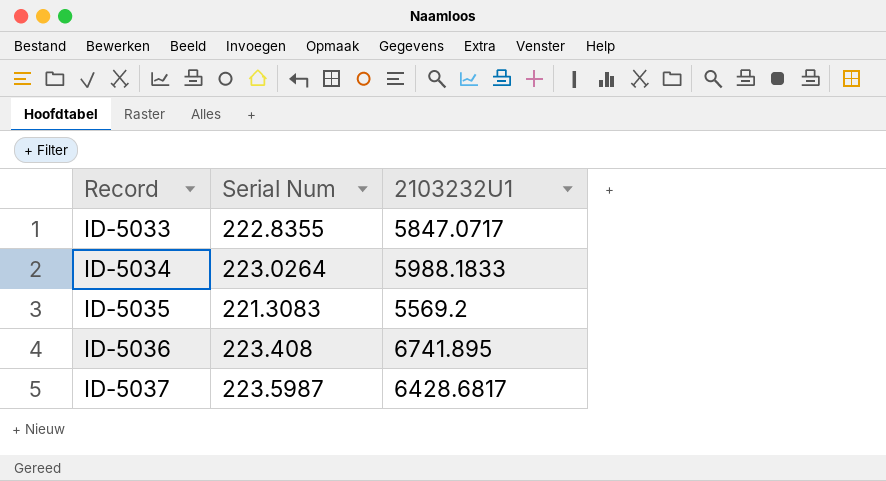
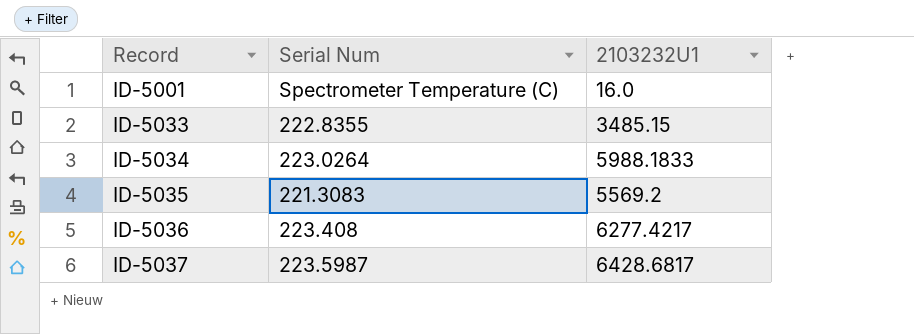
row ID-5001: none -> Spectrometer Temperature (C) | 16.0
ID-5033 | 2103232U1: 5847.0717 -> 3485.15
ID-5036 | 2103232U1: 6741.895 -> 6277.4217

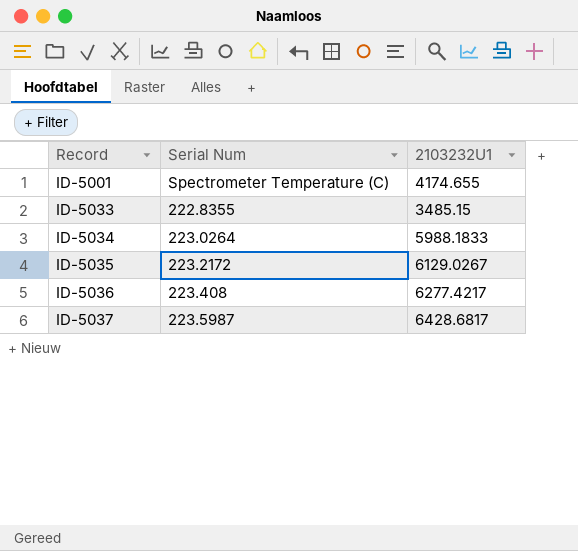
ID-5001 | 2103232U1: 16.0 -> 4174.655
ID-5035 | Serial Num: 221.3083 -> 223.2172
ID-5035 | 2103232U1: 5569.2 -> 6129.0267

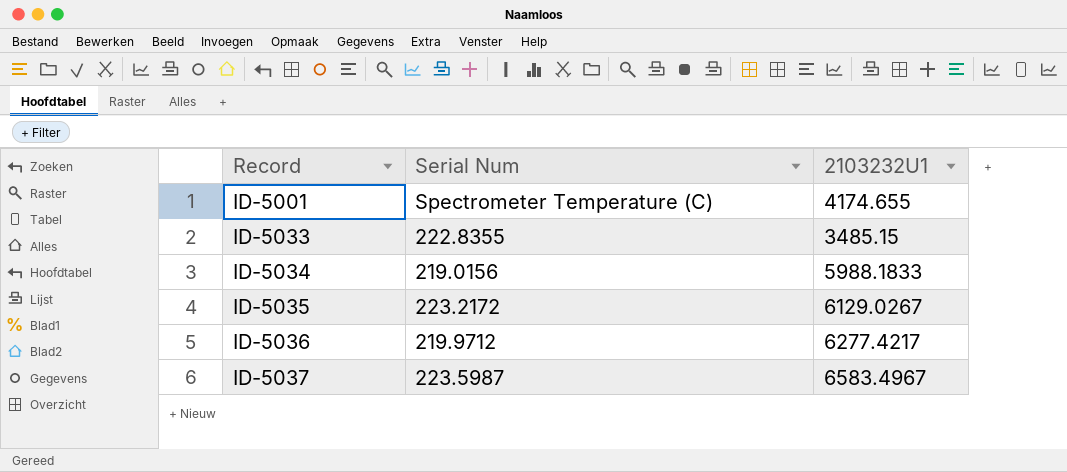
ID-5034 | Serial Num: 223.0264 -> 219.0156
ID-5036 | Serial Num: 223.408 -> 219.9712
ID-5037 | 2103232U1: 6428.6817 -> 6583.4967

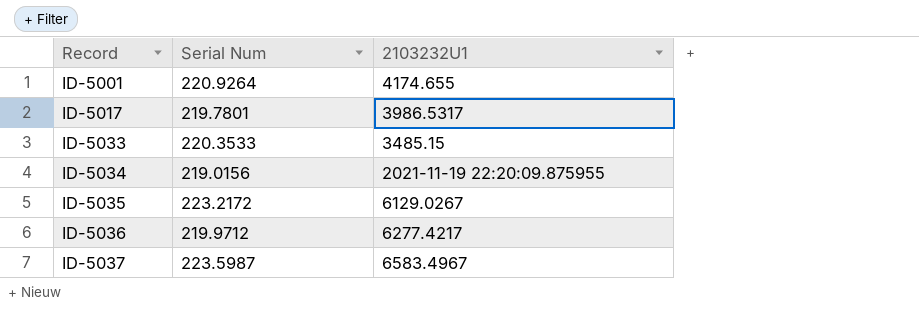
ID-5001 | Serial Num: Spectrometer Temperature (C) -> 220.9264
row ID-5017: none -> 219.7801 | 3986.5317
ID-5033 | Serial Num: 222.8355 -> 220.3533
ID-5034 | 2103232U1: 5988.1833 -> 2021-11-19 22:20:09.875955

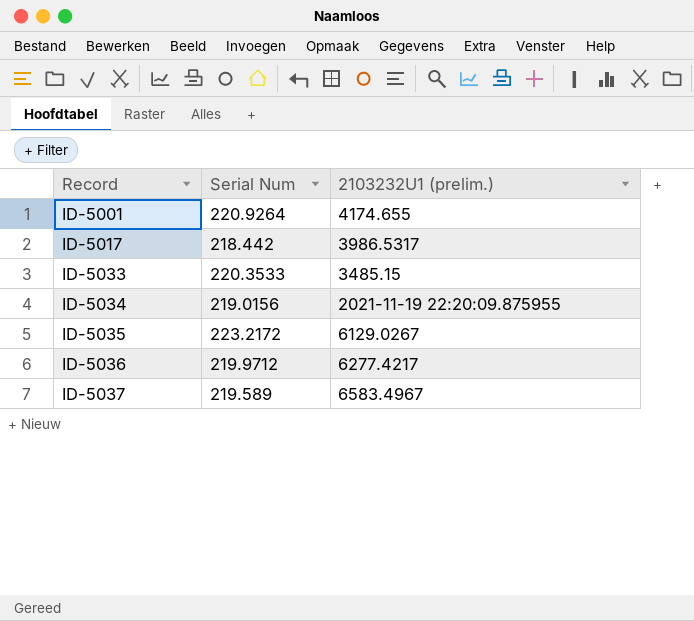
column name: 2103232U1 -> 2103232U1 (prelim.)
ID-5017 | Serial Num: 219.7801 -> 218.442
ID-5037 | Serial Num: 223.5987 -> 219.589

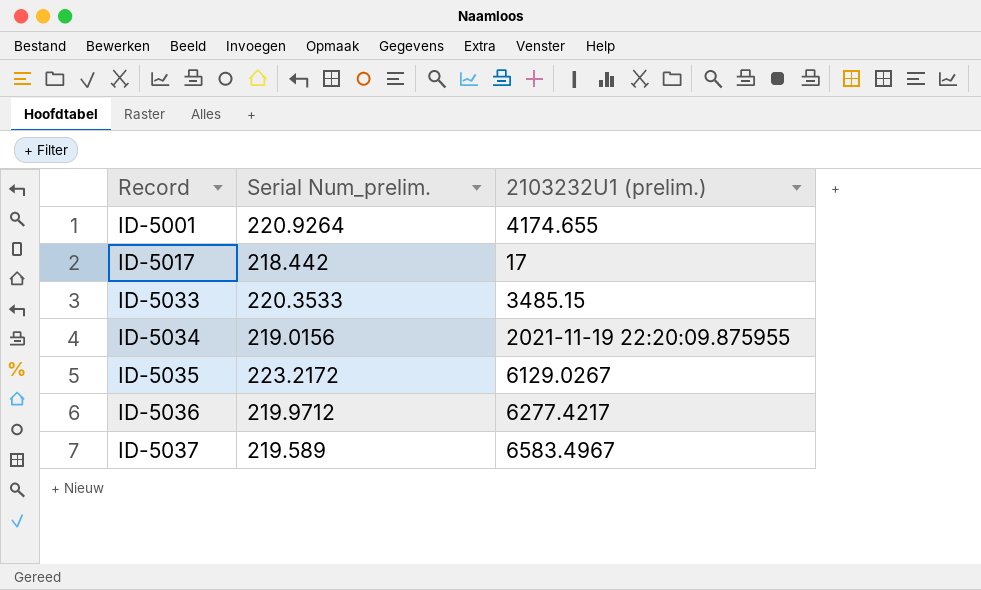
column name: Serial Num -> Serial Num_prelim.
ID-5017 | 2103232U1 (prelim.): 3986.5317 -> 17

